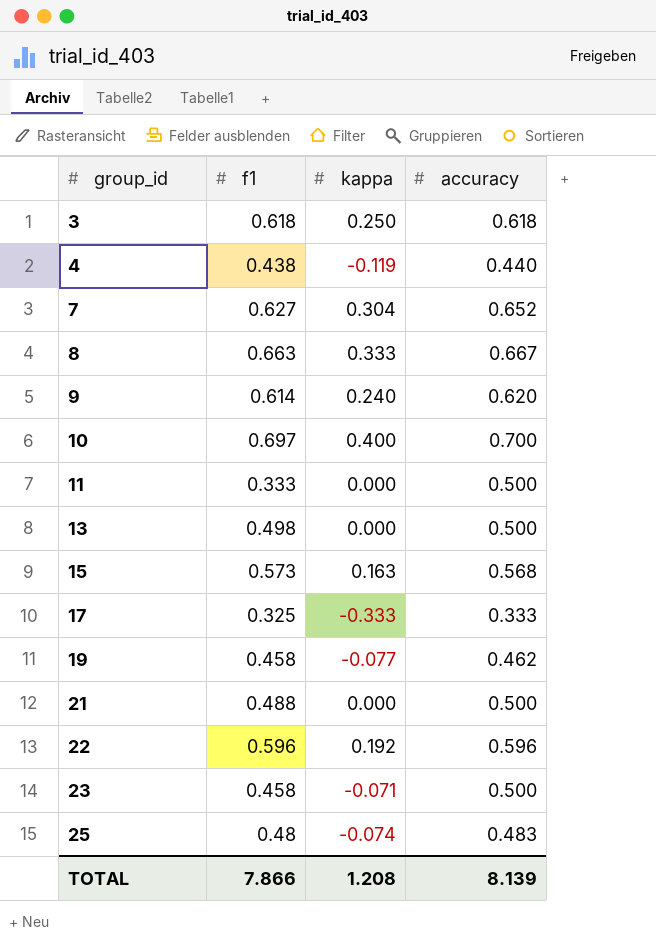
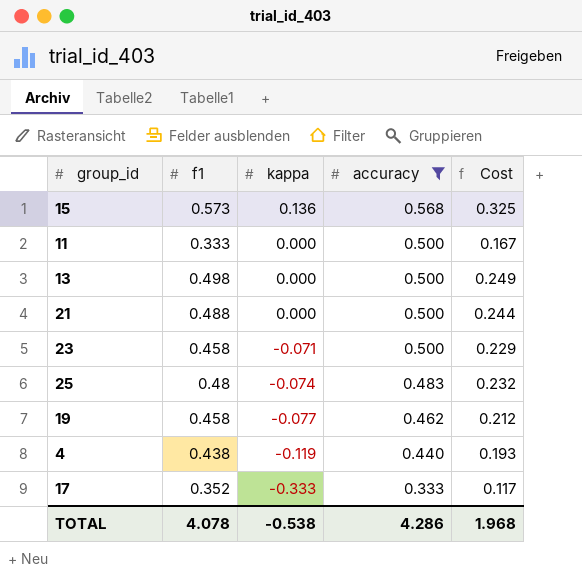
filter: none -> accuracy <= 0.568
row order: group_id ascending -> kappa descending
column Cost | formula: none -> [f1] * [accuracy]
15 | kappa: 0.163 -> 0.136
17 | f1: 0.325 -> 0.352
TOTAL | f1: 7.866 -> 4.078
TOTAL | kappa: 1.208 -> -0.538
TOTAL | accuracy: 8.139 -> 4.286

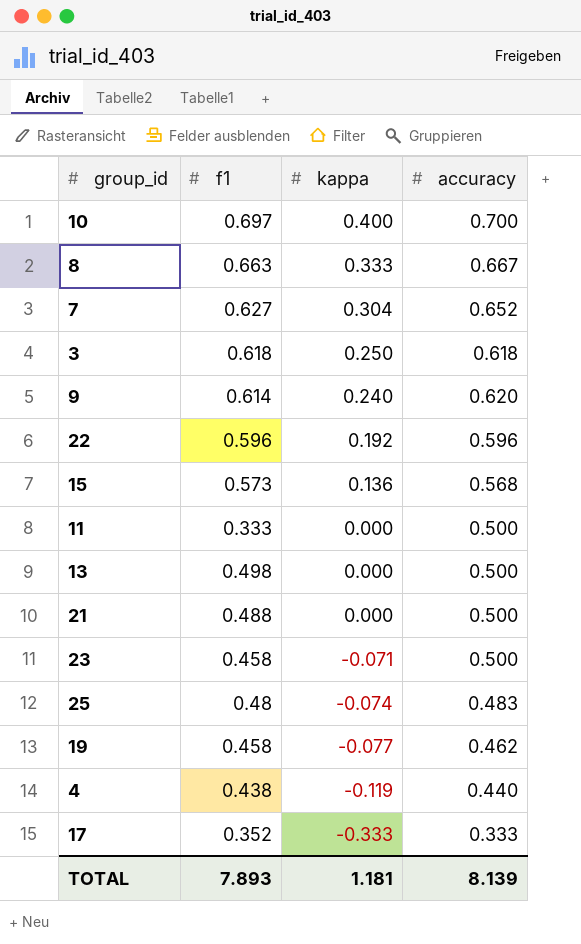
filter: accuracy <= 0.568 -> none
column Cost | formula: [f1] * [accuracy] -> none
TOTAL | f1: 4.078 -> 7.893
TOTAL | kappa: -0.538 -> 1.181
TOTAL | accuracy: 4.286 -> 8.139

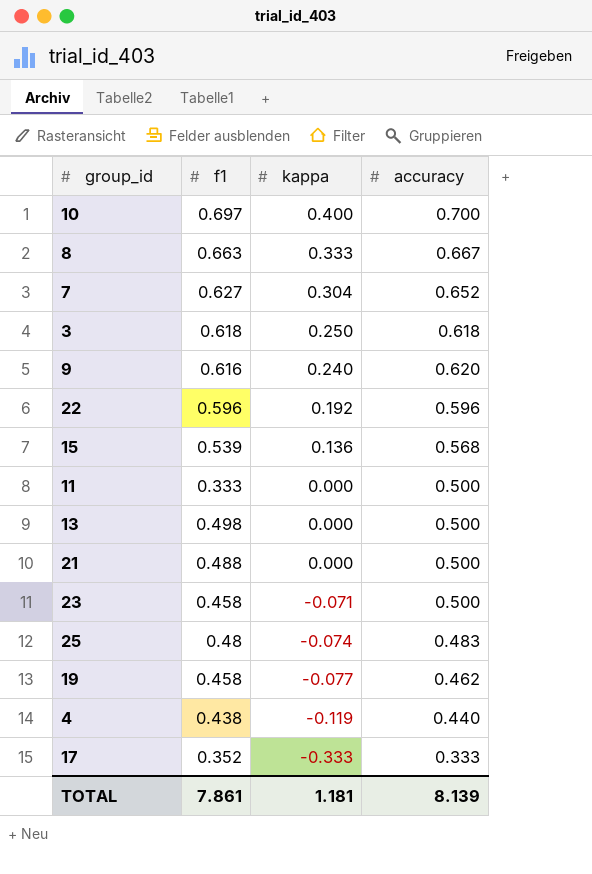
9 | f1: 0.614 -> 0.616
15 | f1: 0.573 -> 0.539
TOTAL | f1: 7.893 -> 7.861

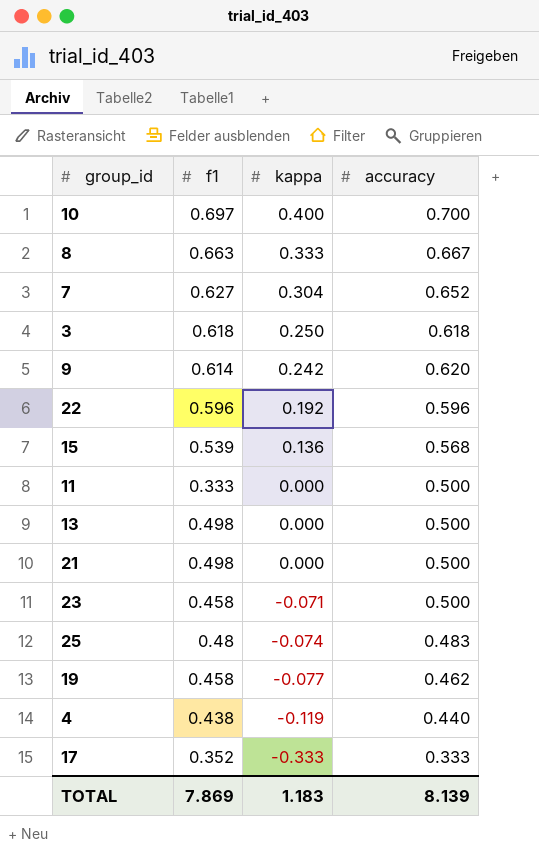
9 | f1: 0.616 -> 0.614
9 | kappa: 0.240 -> 0.242
21 | f1: 0.488 -> 0.498
TOTAL | f1: 7.861 -> 7.869
TOTAL | kappa: 1.181 -> 1.183

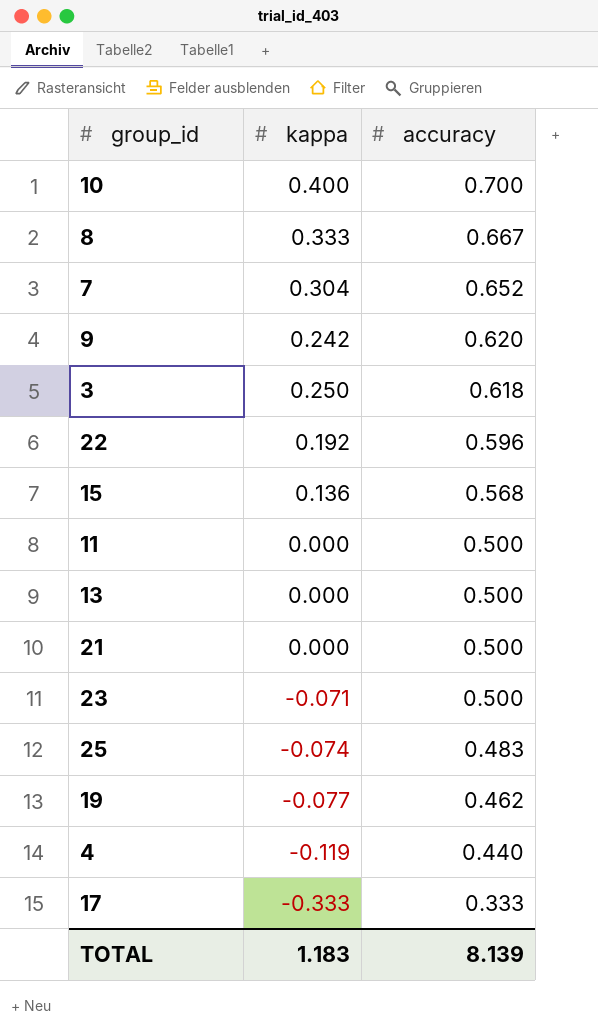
row order: kappa descending -> accuracy descending
column f1 | position: 2 -> none

